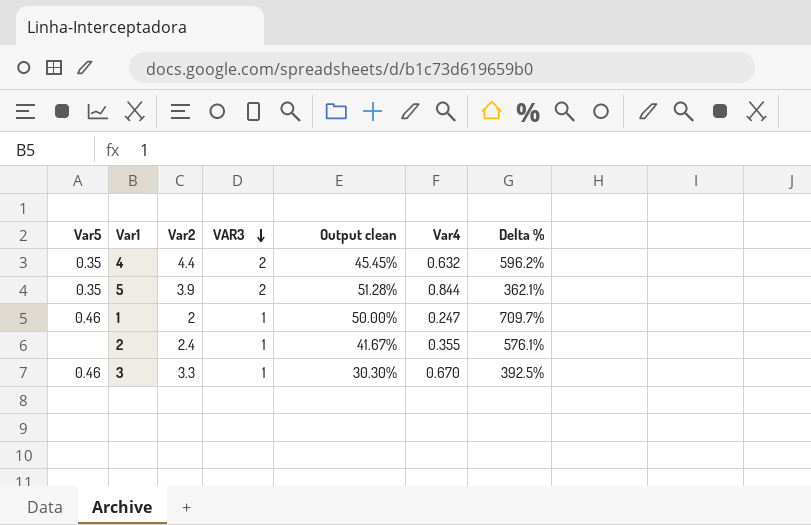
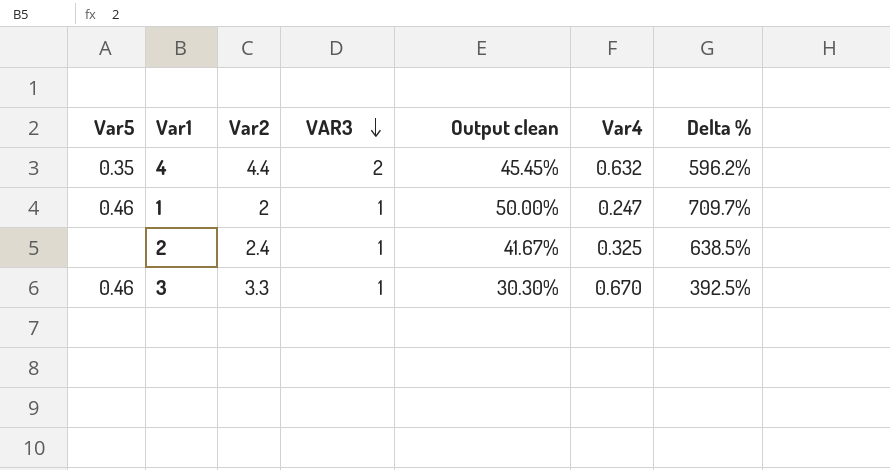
row 5: 0.35 | 3.9 | 2 | 51.28% | 0.844 | 362.1% -> none
2 | Var4: 0.355 -> 0.325
2 | Delta %: 576.1% -> 638.5%

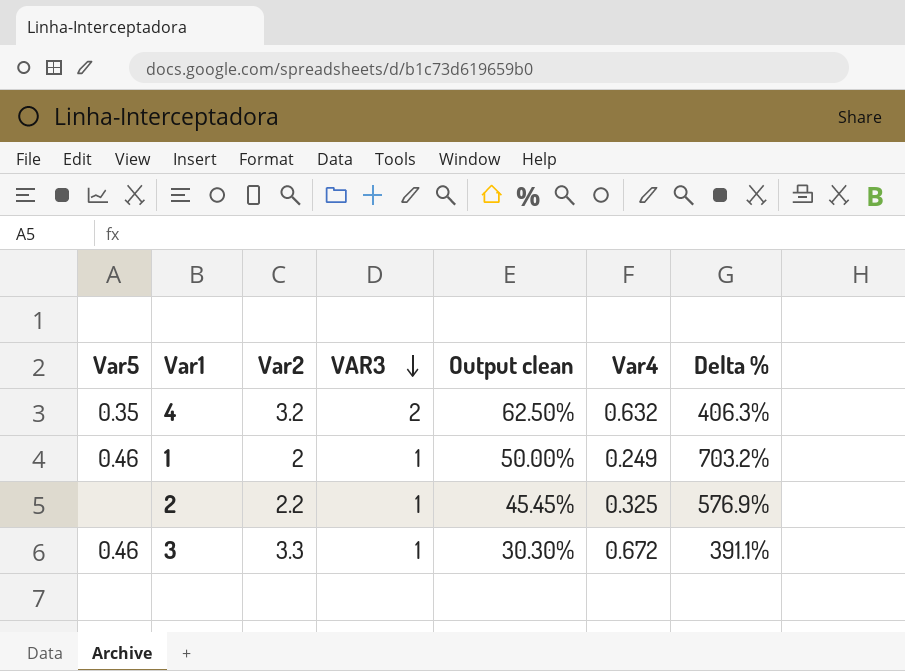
4 | Var2: 4.4 -> 3.2
4 | Output clean: 45.45% -> 62.50%
4 | Delta %: 596.2% -> 406.3%
1 | Var4: 0.247 -> 0.249
1 | Delta %: 709.7% -> 703.2%
2 | Var2: 2.4 -> 2.2
2 | Output clean: 41.67% -> 45.45%
2 | Delta %: 638.5% -> 576.9%
3 | Var4: 0.670 -> 0.672
3 | Delta %: 392.5% -> 391.1%

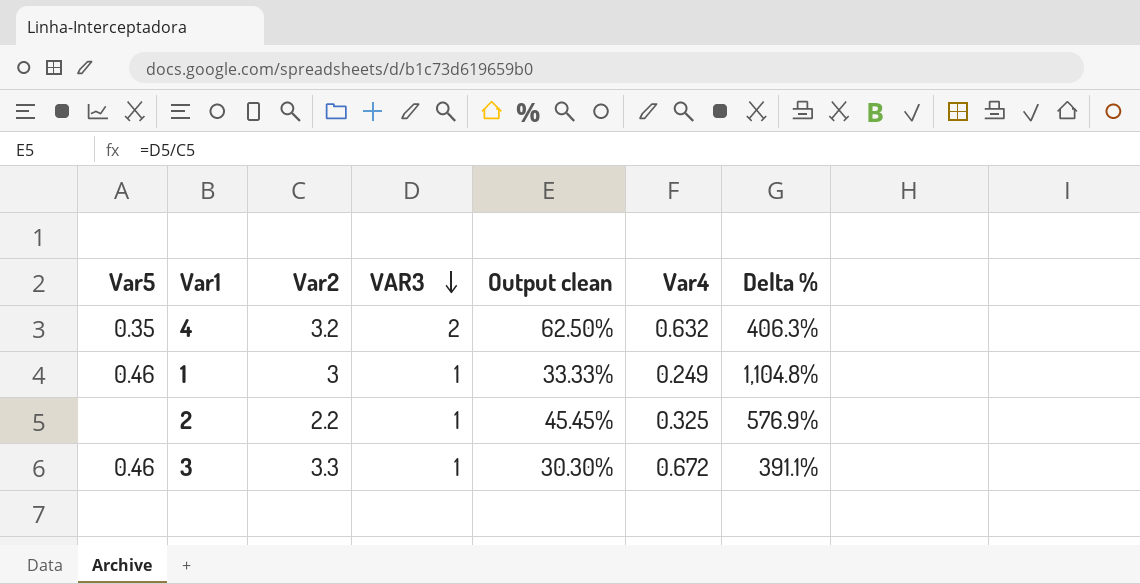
1 | Var2: 2 -> 3
1 | Output clean: 50.00% -> 33.33%
1 | Delta %: 703.2% -> 1,104.8%

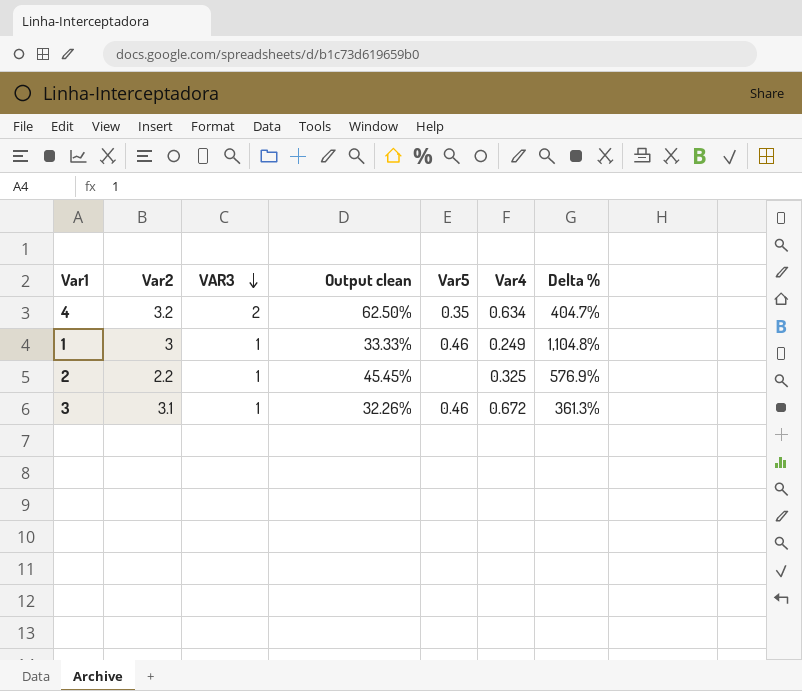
column Var5 | position: 1 -> 5
4 | Var4: 0.632 -> 0.634
4 | Delta %: 406.3% -> 404.7%
3 | Var2: 3.3 -> 3.1
3 | Output clean: 30.30% -> 32.26%
3 | Delta %: 391.1% -> 361.3%

